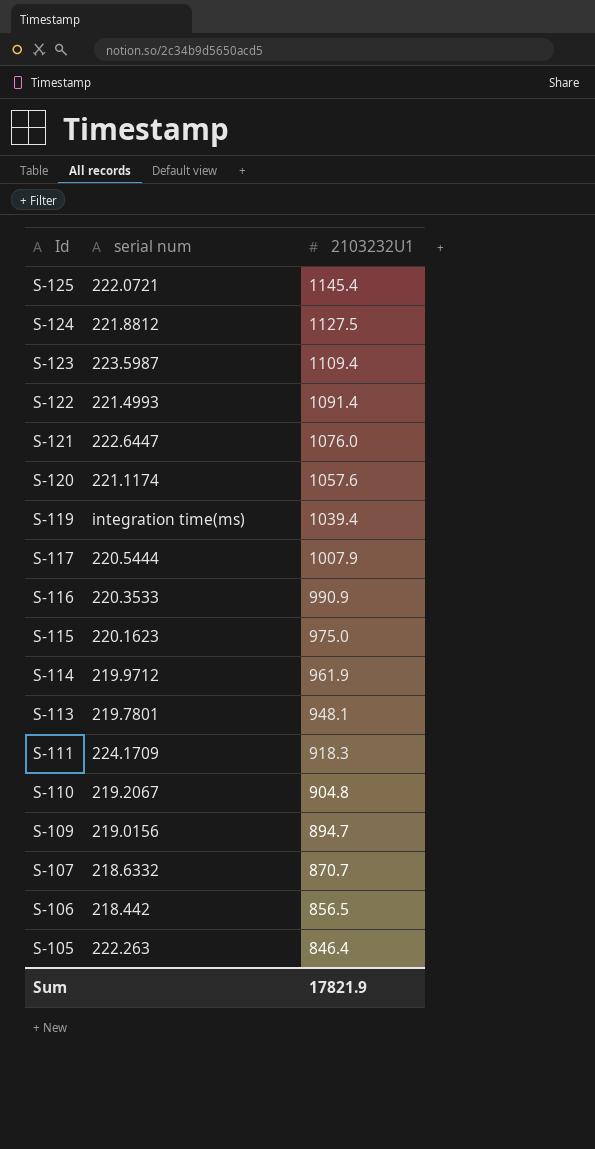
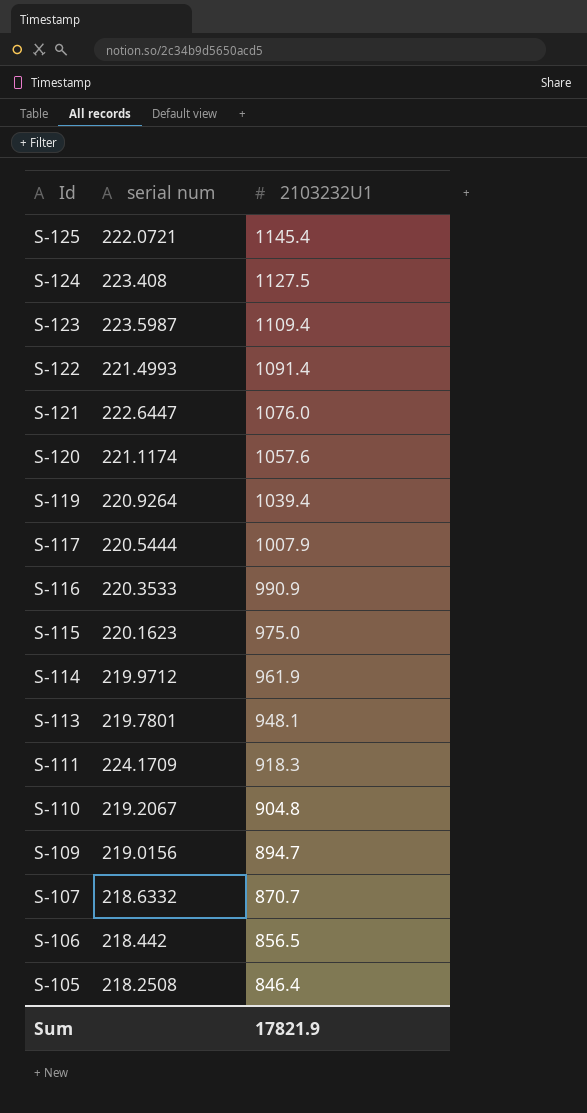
S-124 | serial num: 221.8812 -> 223.408
S-119 | serial num: integration time(ms) -> 220.9264
S-105 | serial num: 222.263 -> 218.2508

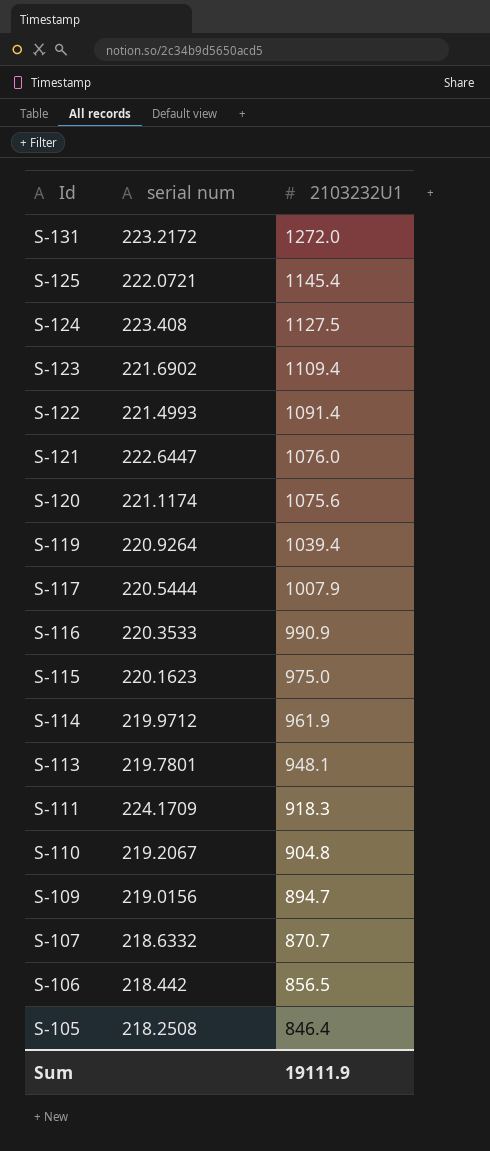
row S-131: none -> 223.2172 | 1272.0
S-123 | serial num: 223.5987 -> 221.6902
S-120 | 2103232U1: 1057.6 -> 1075.6
Sum | 2103232U1: 17821.9 -> 19111.9

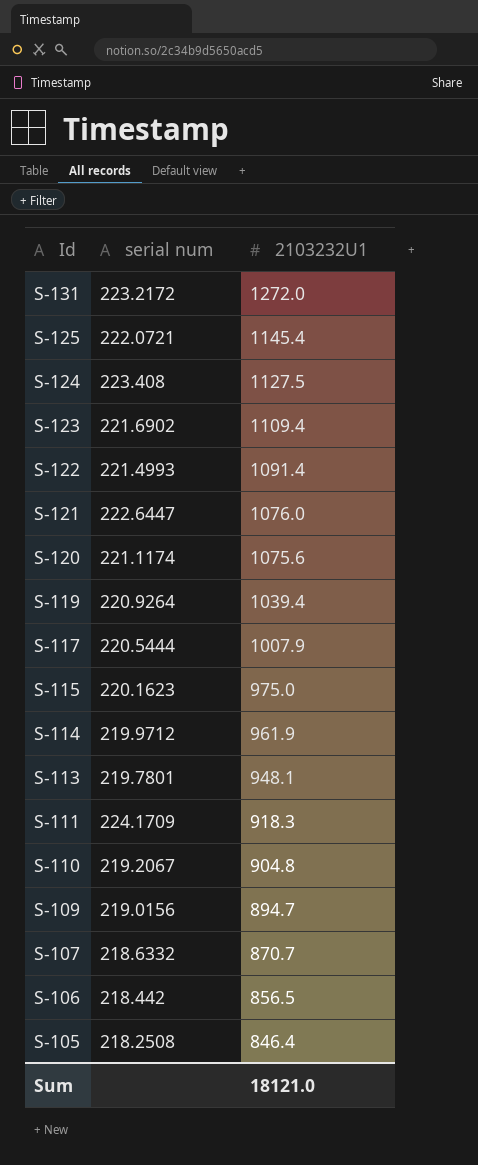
row S-116: 220.3533 | 990.9 -> none
Sum | 2103232U1: 19111.9 -> 18121.0

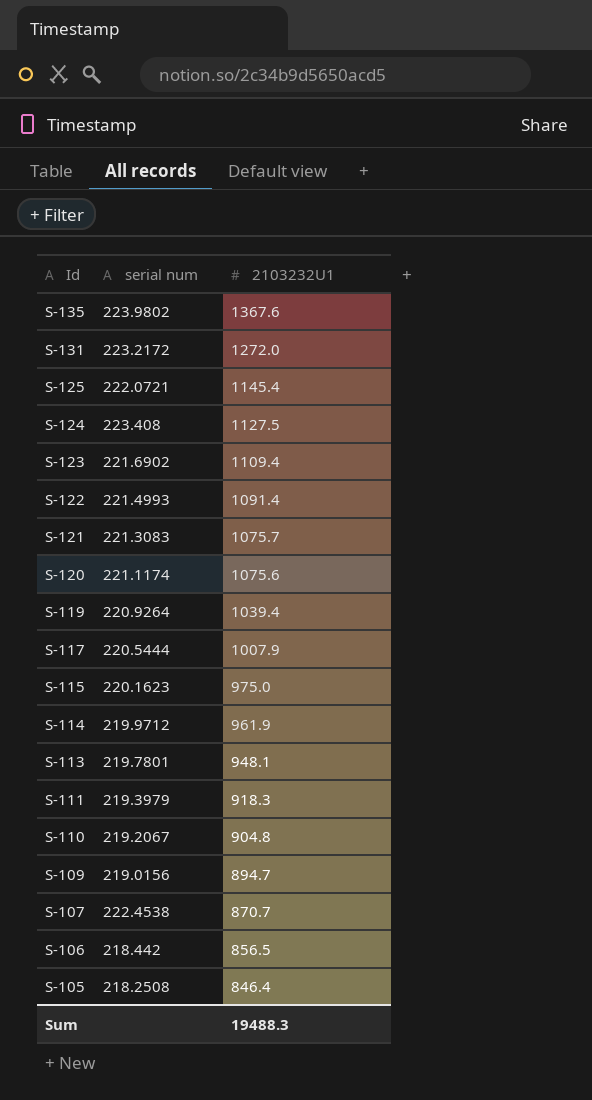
row S-135: none -> 223.9802 | 1367.6
S-121 | serial num: 222.6447 -> 221.3083
S-121 | 2103232U1: 1076.0 -> 1075.7
S-111 | serial num: 224.1709 -> 219.3979
S-107 | serial num: 218.6332 -> 222.4538
Sum | 2103232U1: 18121.0 -> 19488.3

